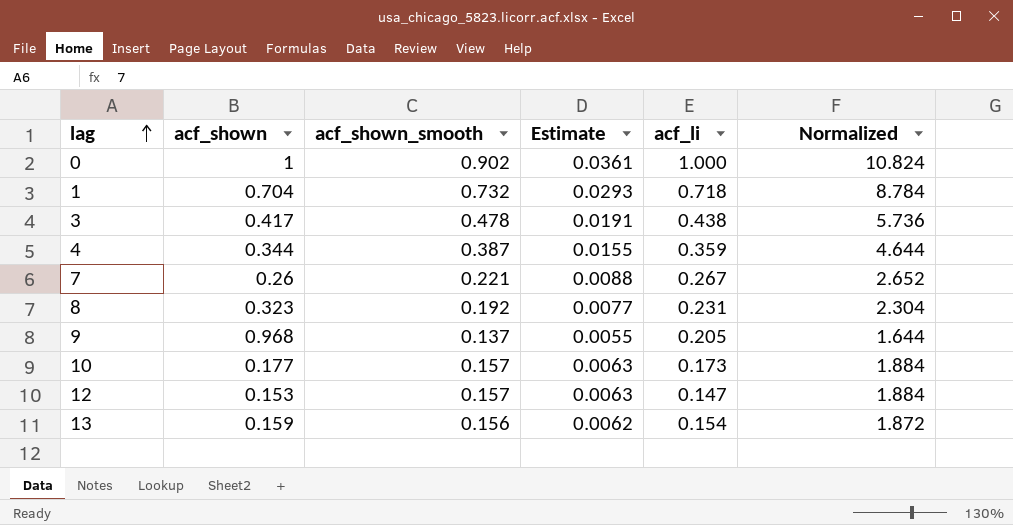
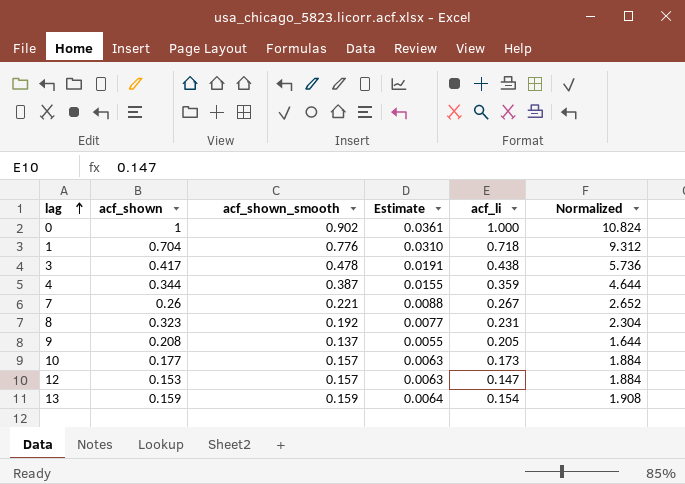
1 | acf_shown_smooth: 0.732 -> 0.776
1 | Estimate: 0.0293 -> 0.0310
1 | Normalized: 8.784 -> 9.312
9 | acf_shown: 0.968 -> 0.208
13 | acf_shown_smooth: 0.156 -> 0.159
13 | Estimate: 0.0062 -> 0.0064
13 | Normalized: 1.872 -> 1.908

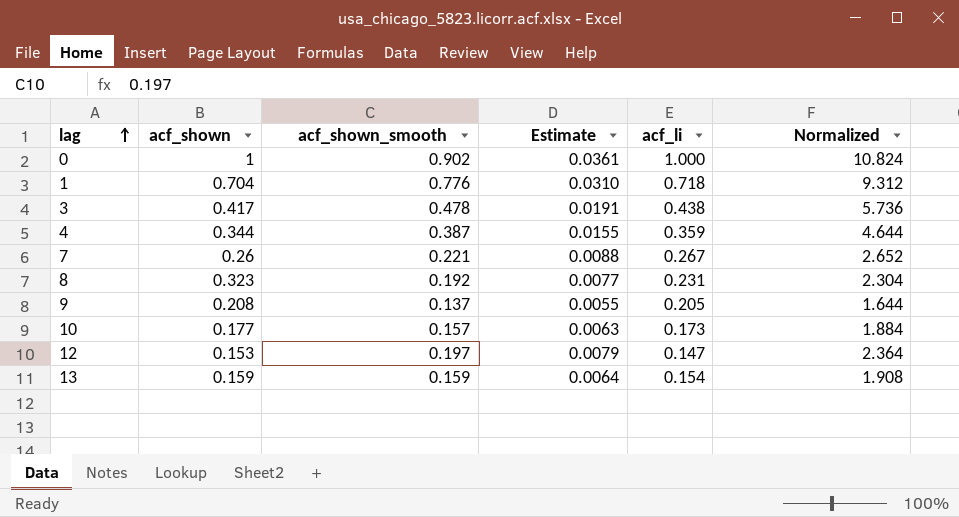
12 | acf_shown_smooth: 0.157 -> 0.197
12 | Estimate: 0.0063 -> 0.0079
12 | Normalized: 1.884 -> 2.364

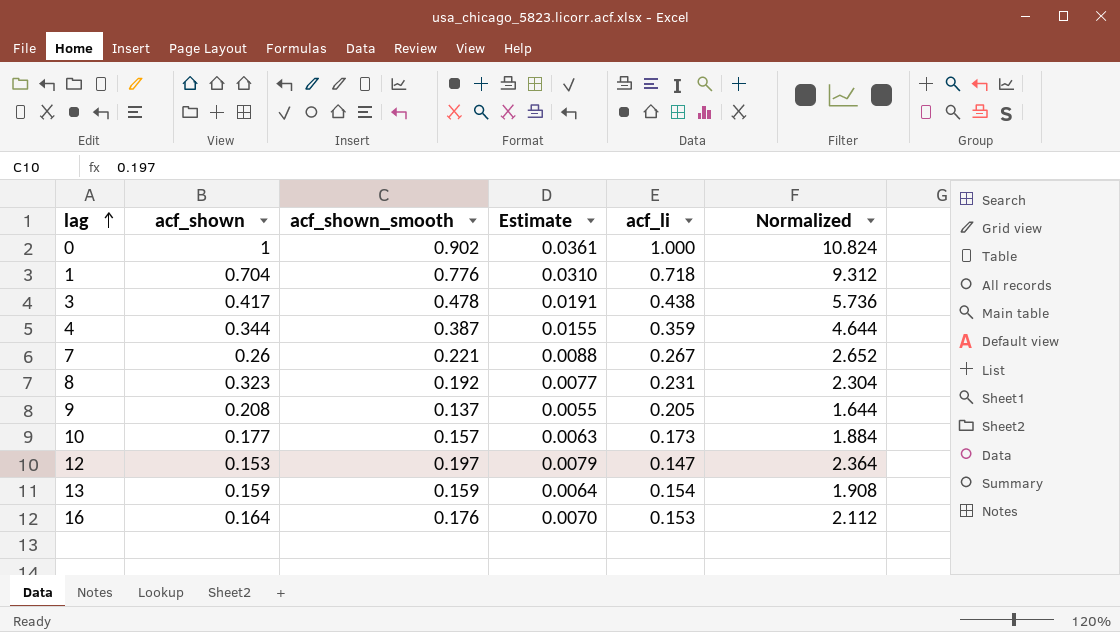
row 16: none -> 0.164 | 0.176 | 0.0070 | 0.153 | 2.112

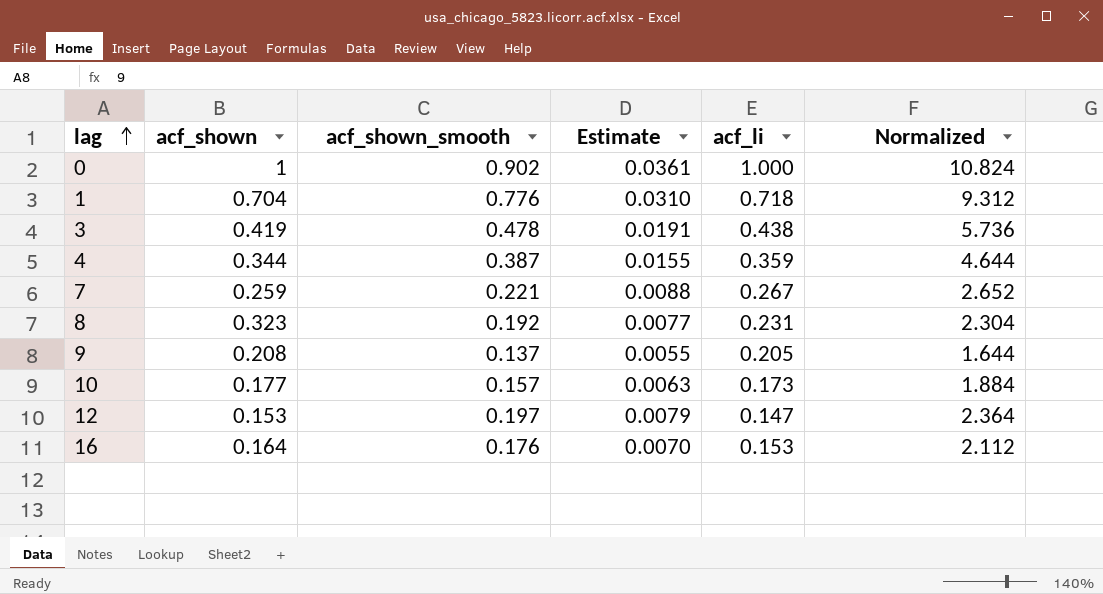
row 13: 0.159 | 0.159 | 0.0064 | 0.154 | 1.908 -> none
3 | acf_shown: 0.417 -> 0.419
7 | acf_shown: 0.26 -> 0.259

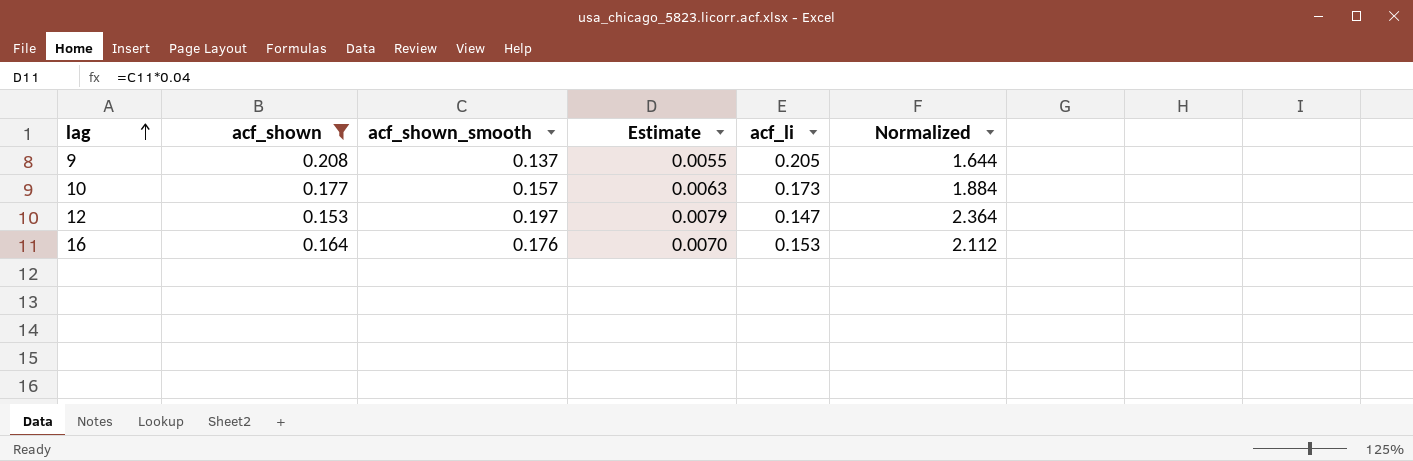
filter: none -> acf_shown <= 0.208

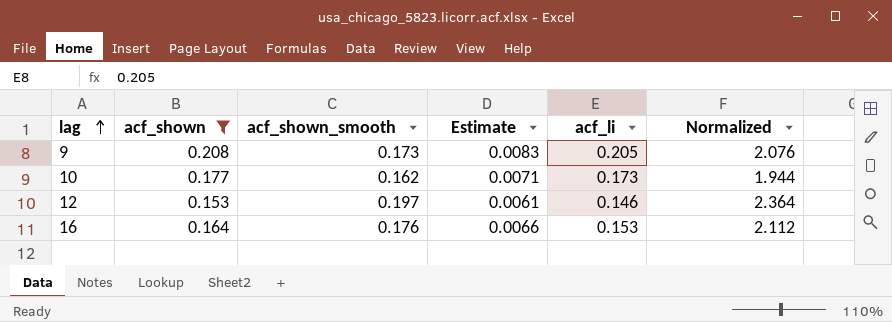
column Estimate | formula: [acf_shown_smooth] * 0.04 -> [acf_shown] * 0.04
9 | acf_shown_smooth: 0.137 -> 0.173
9 | Normalized: 1.644 -> 2.076
10 | acf_shown_smooth: 0.157 -> 0.162
10 | Normalized: 1.884 -> 1.944
12 | acf_li: 0.147 -> 0.146

